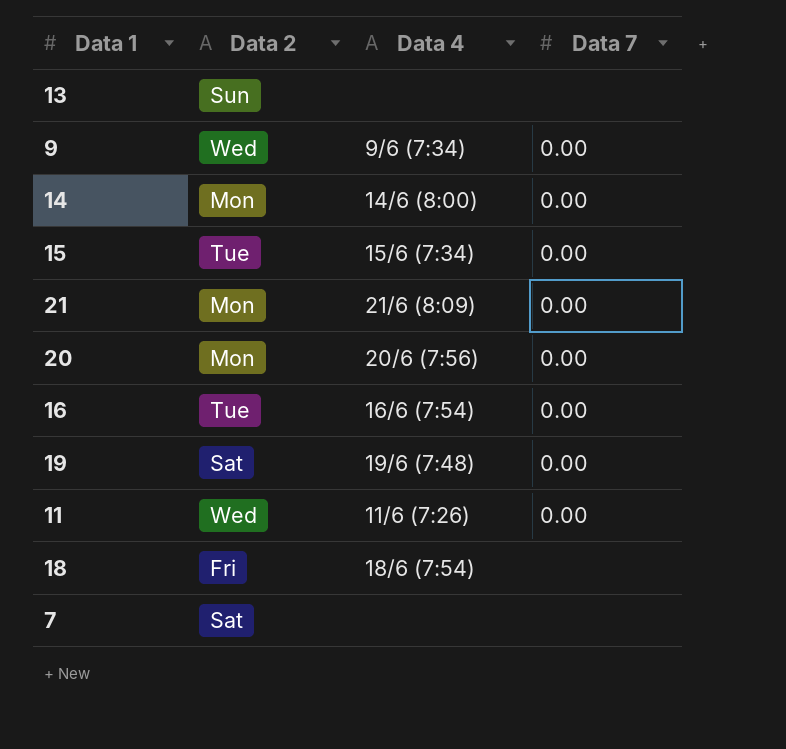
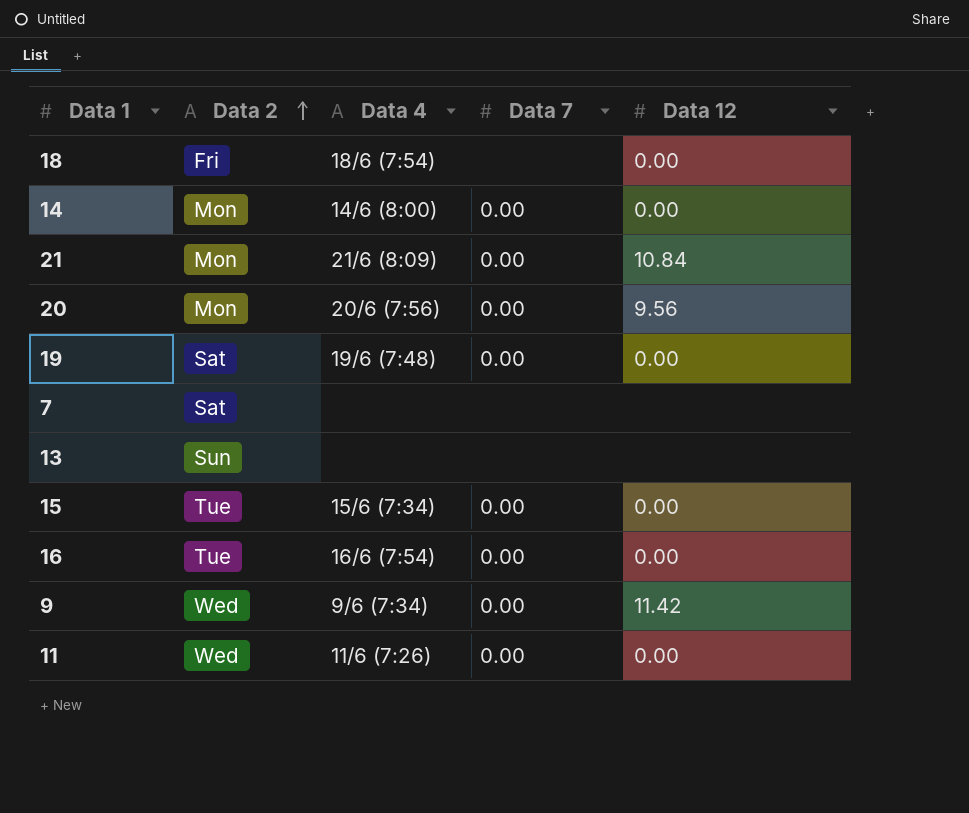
row order: none -> Data 2 ascending
column Data 12 | position: none -> 5

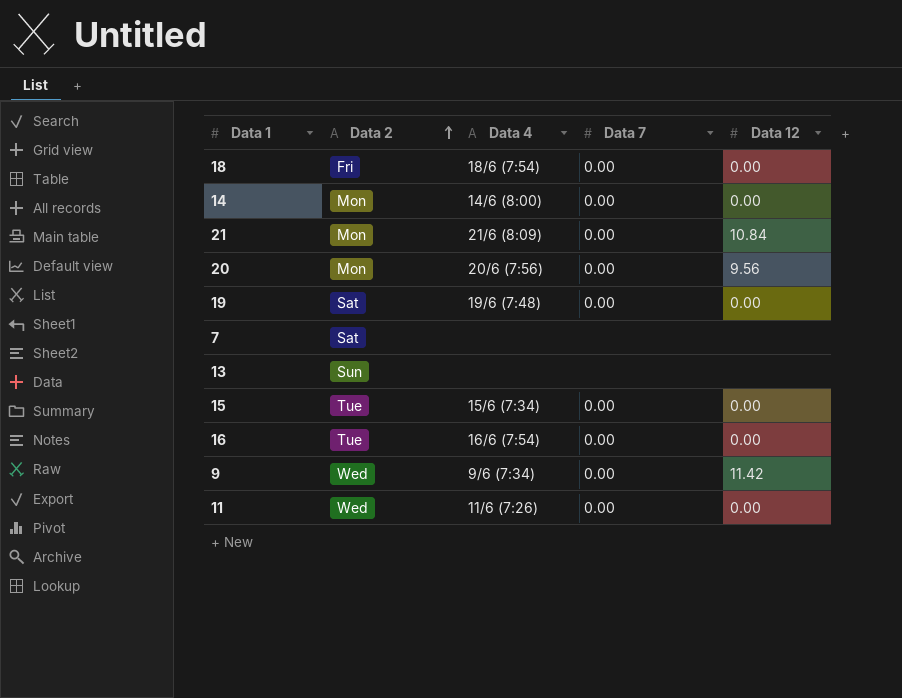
18 | Data 7: none -> 0.00

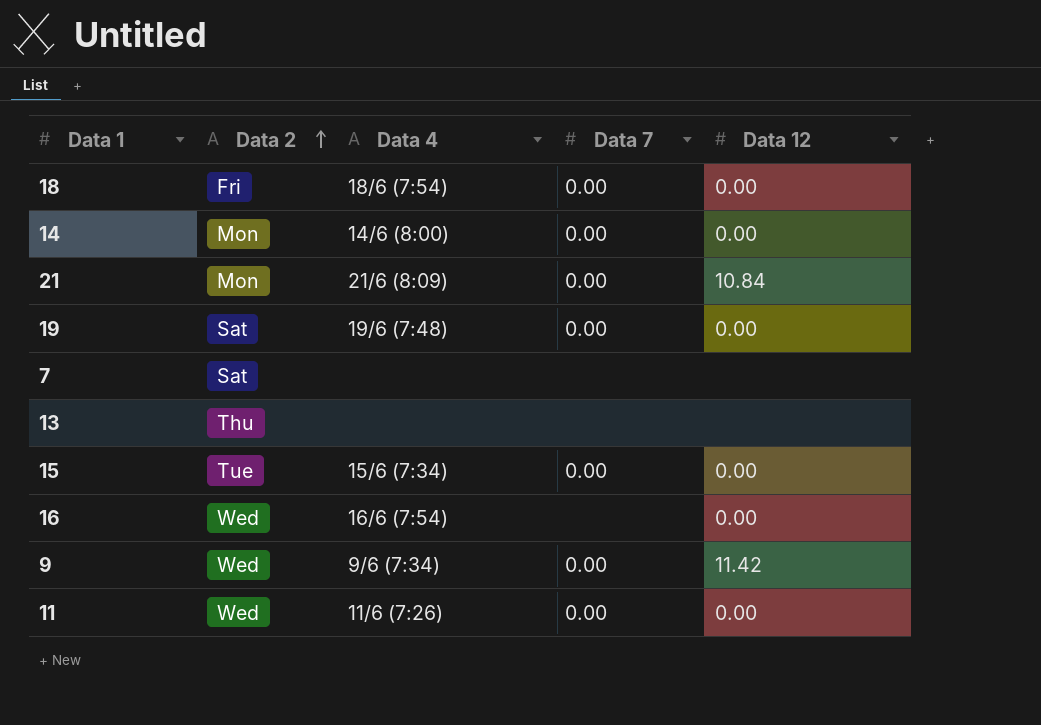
row 20: Mon | 20/6 (7:56) | 0.00 | 9.56 -> none
13 | Data 2: Sun -> Thu
16 | Data 2: Tue -> Wed
16 | Data 7: 0.00 -> none

